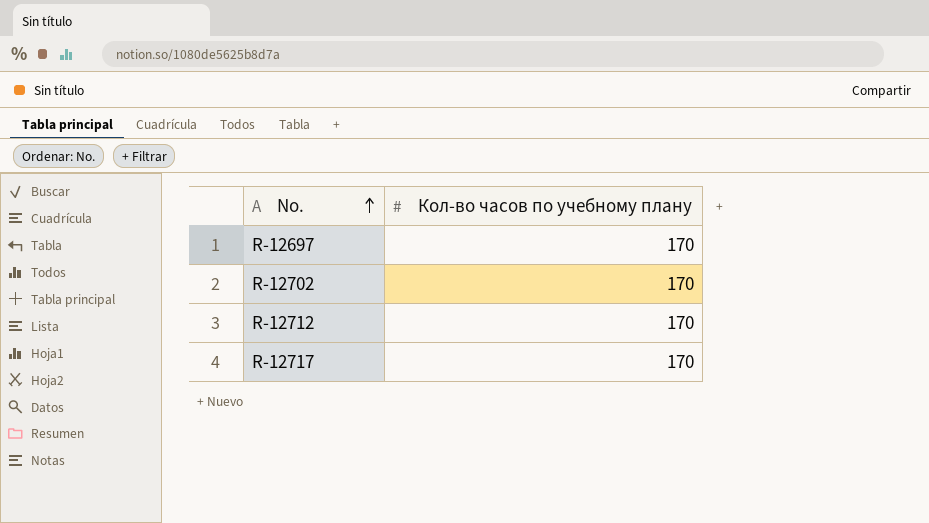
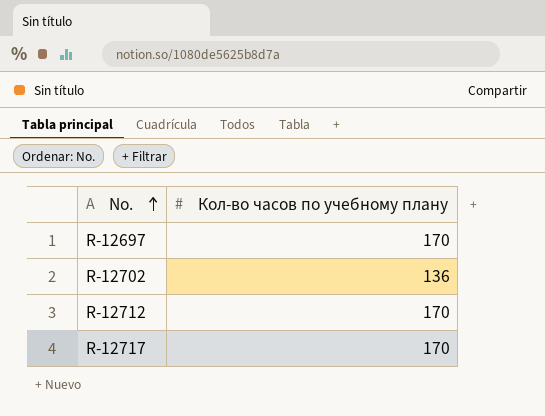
R-12702 | Кол-во часов по учебному плану: 170 -> 136

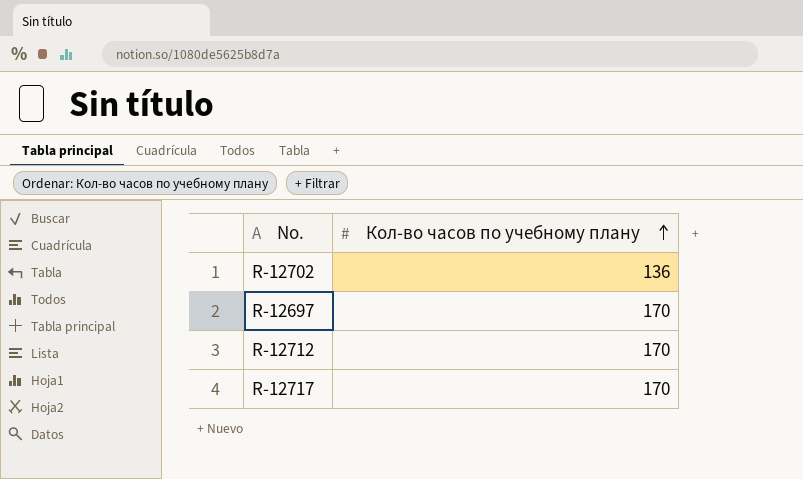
row order: No. ascending -> Кол-во часов по учебному плану ascending

